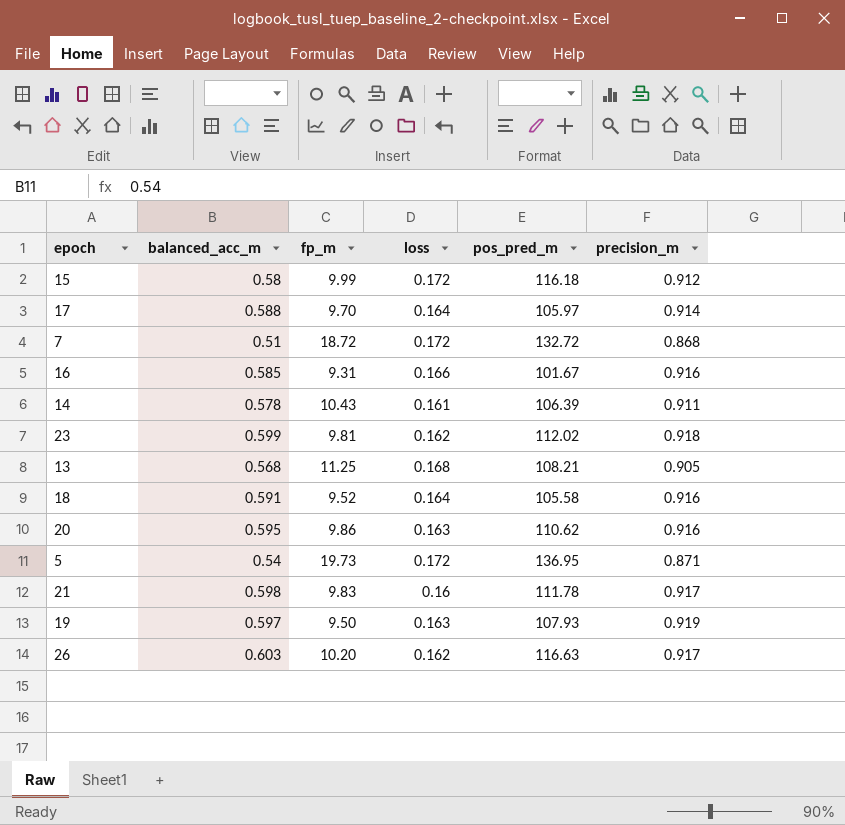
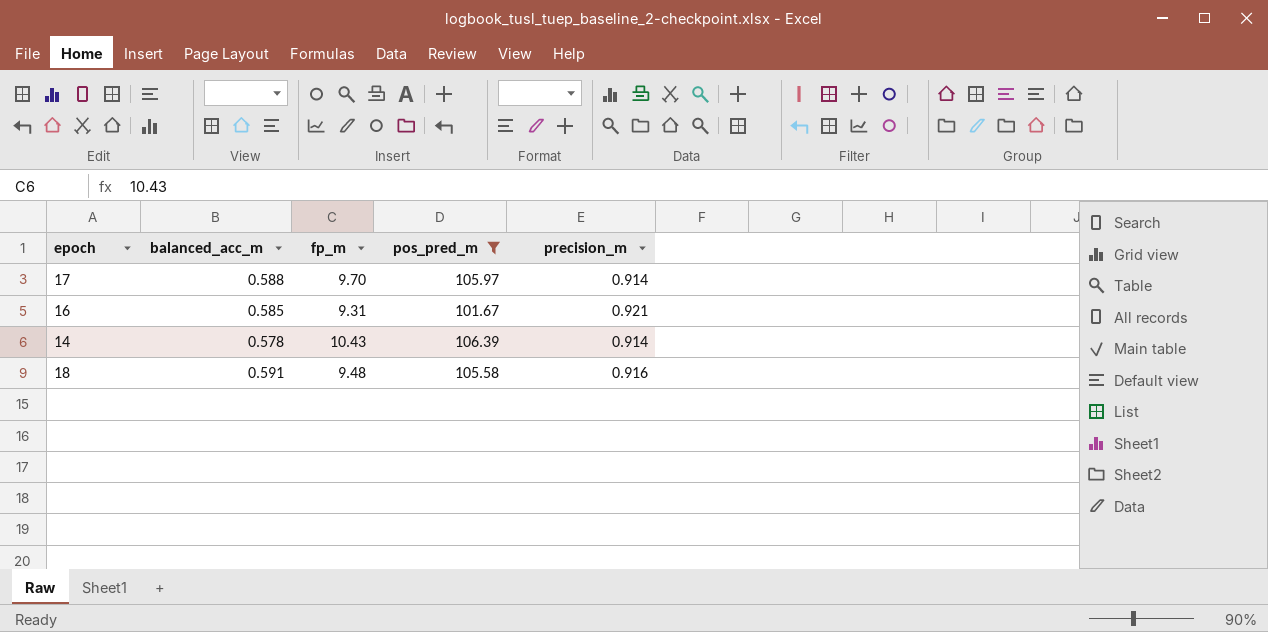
filter: none -> pos_pred_m <= 106.39
column loss | position: 4 -> none
16 | precision_m: 0.916 -> 0.921
14 | precision_m: 0.911 -> 0.914
18 | fp_m: 9.52 -> 9.48

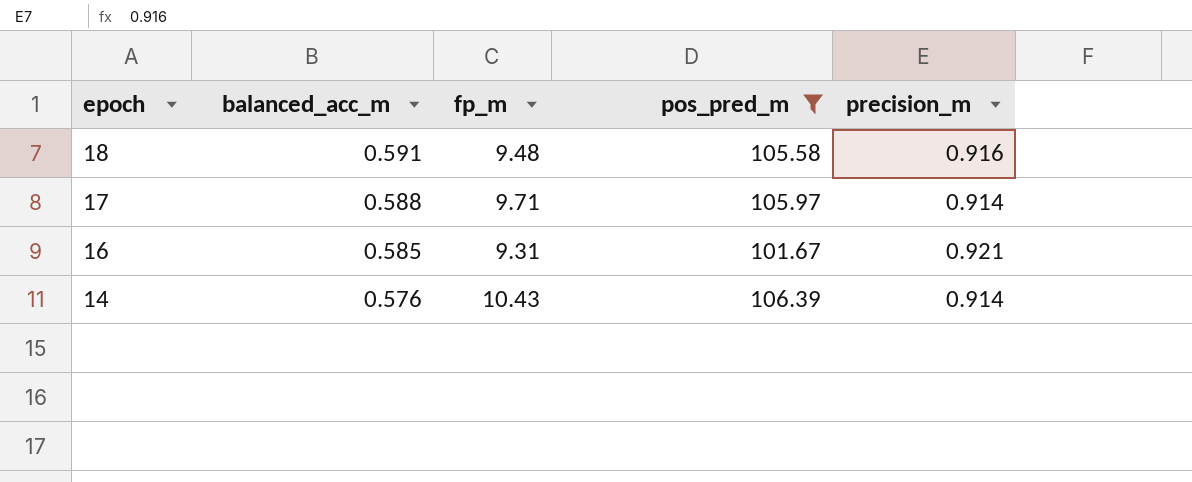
row order: none -> epoch descending
17 | fp_m: 9.70 -> 9.71
14 | balanced_acc_m: 0.578 -> 0.576

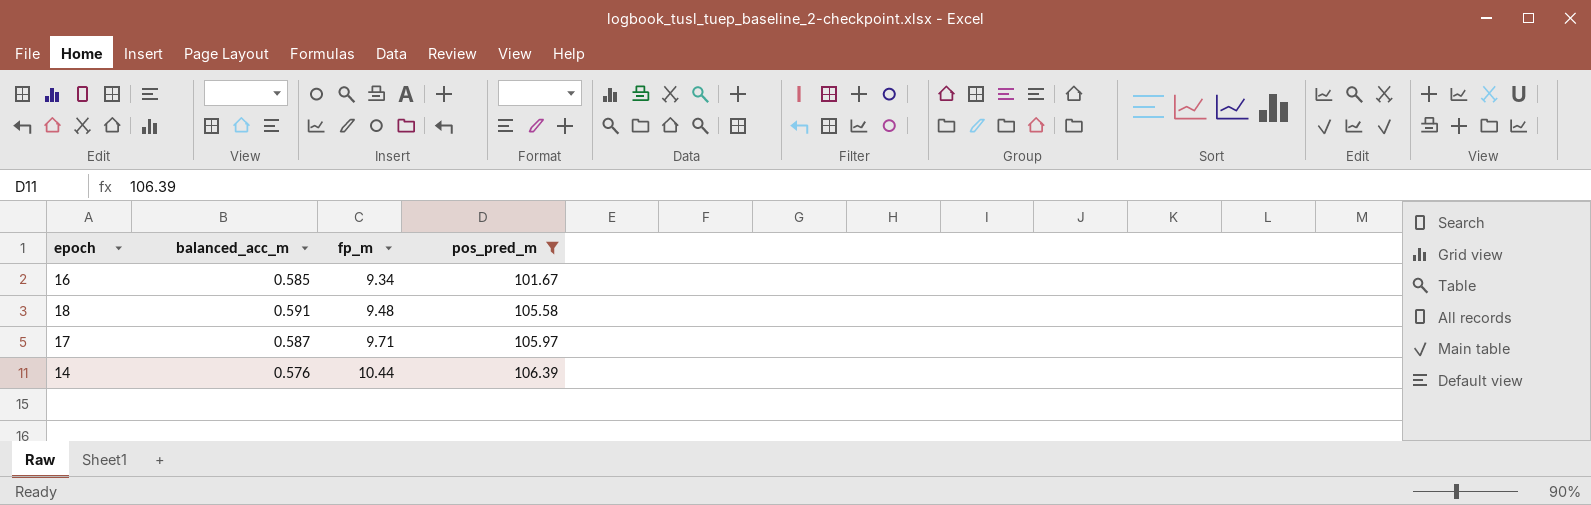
row order: epoch descending -> fp_m ascending
column precision_m | position: 5 -> none
16 | fp_m: 9.31 -> 9.34
17 | balanced_acc_m: 0.588 -> 0.587
14 | fp_m: 10.43 -> 10.44

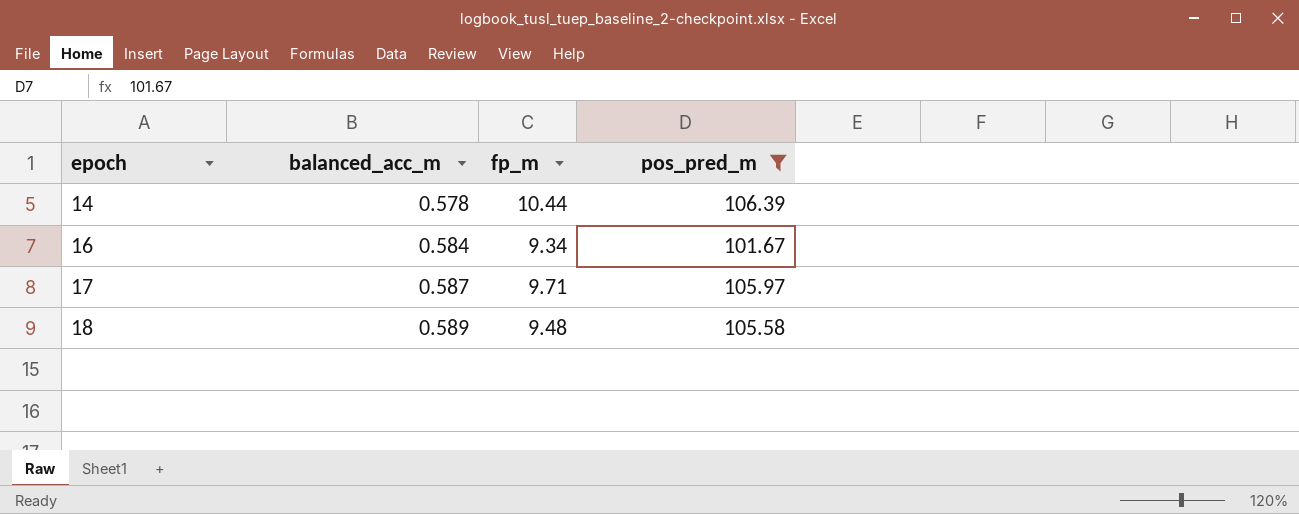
row order: fp_m ascending -> epoch ascending
14 | balanced_acc_m: 0.576 -> 0.578
16 | balanced_acc_m: 0.585 -> 0.584
18 | balanced_acc_m: 0.591 -> 0.589

